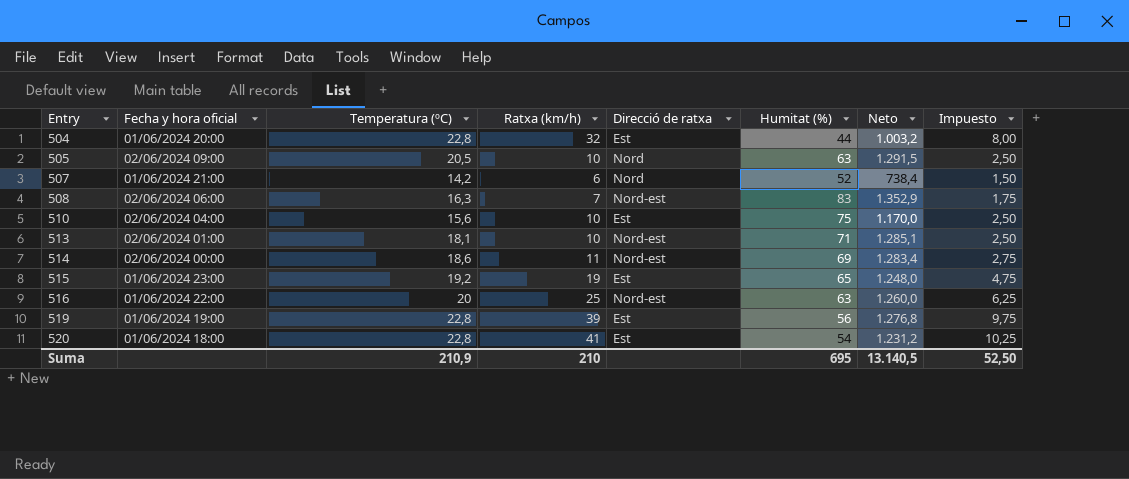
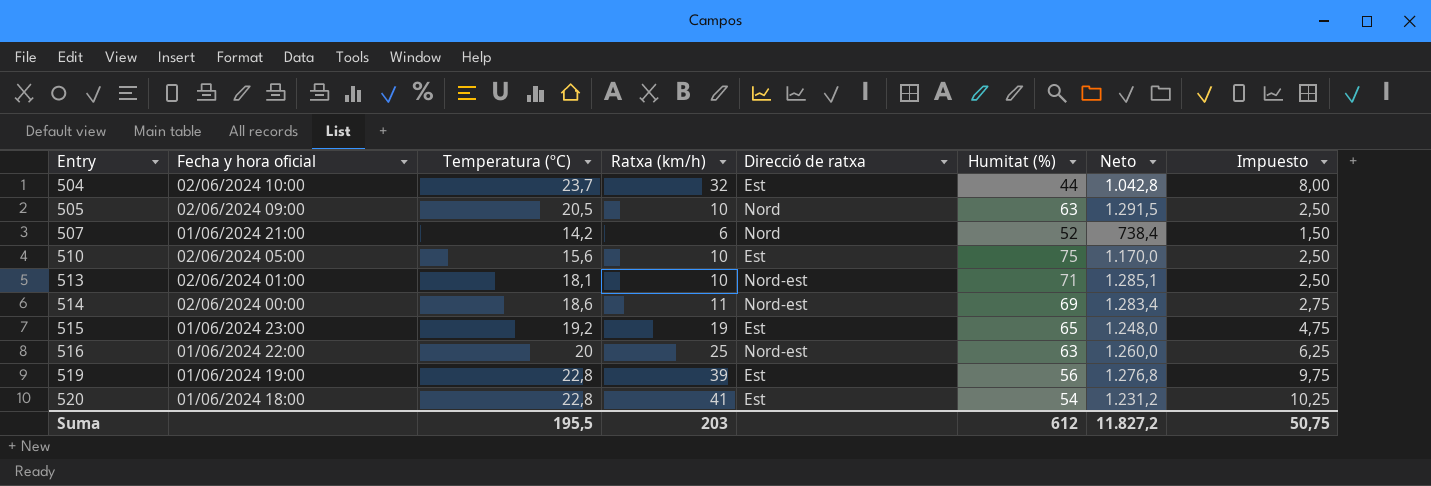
row 508: 02/06/2024 06:00 | 16,3 | 7 | Nord-est | 83 | 1.352,9 | 1,75 -> none
504 | Fecha y hora oficial: 01/06/2024 20:00 -> 02/06/2024 10:00
504 | Temperatura (ºC): 22,8 -> 23,7
504 | Neto: 1.003,2 -> 1.042,8
510 | Fecha y hora oficial: 02/06/2024 04:00 -> 02/06/2024 05:00
Suma | Temperatura (ºC): 210,9 -> 195,5
Suma | Ratxa (km/h): 210 -> 203
Suma | Humitat (%): 695 -> 612
Suma | Neto: 13.140,5 -> 11.827,2
Suma | Impuesto: 52,50 -> 50,75

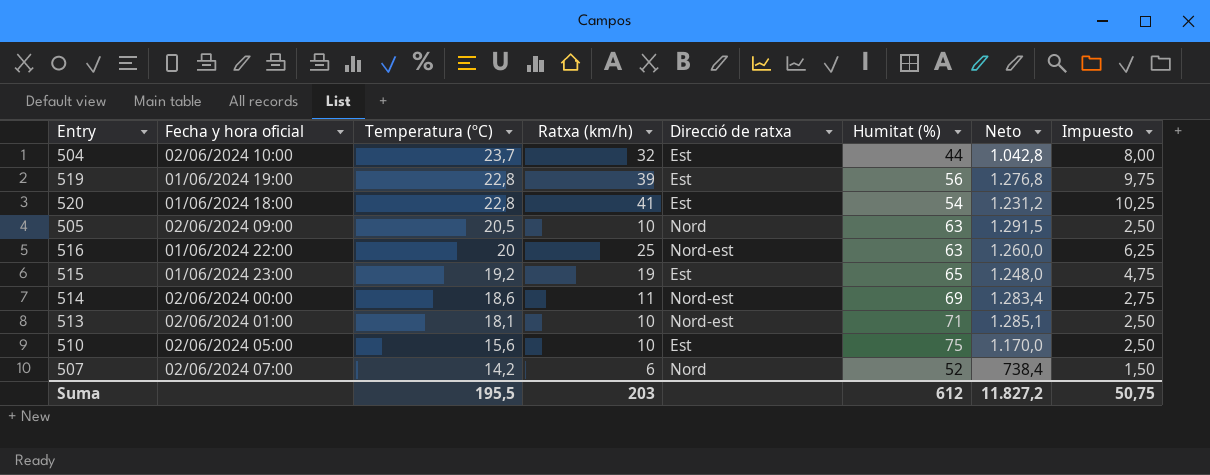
row order: Entry ascending -> Temperatura (ºC) descending
507 | Fecha y hora oficial: 01/06/2024 21:00 -> 02/06/2024 07:00

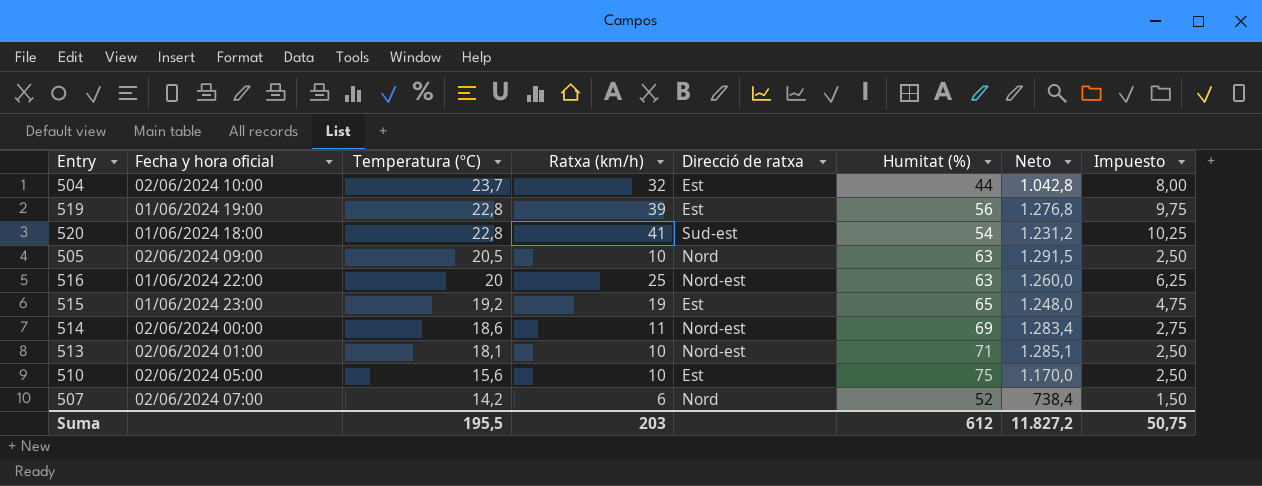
520 | Direcció de ratxa: Est -> Sud-est

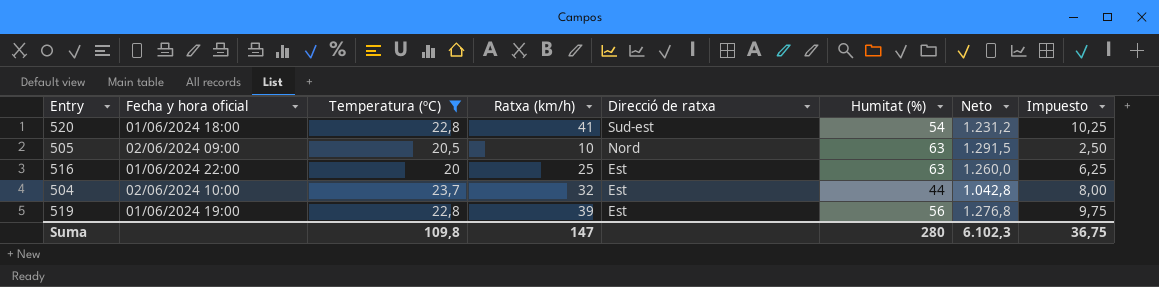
filter: none -> Temperatura (ºC) >= 20
row order: Temperatura (ºC) descending -> Direcció de ratxa descending
516 | Direcció de ratxa: Nord-est -> Est
Suma | Temperatura (ºC): 195,5 -> 109,8
Suma | Ratxa (km/h): 203 -> 147
Suma | Humitat (%): 612 -> 280
Suma | Neto: 11.827,2 -> 6.102,3
Suma | Impuesto: 50,75 -> 36,75

